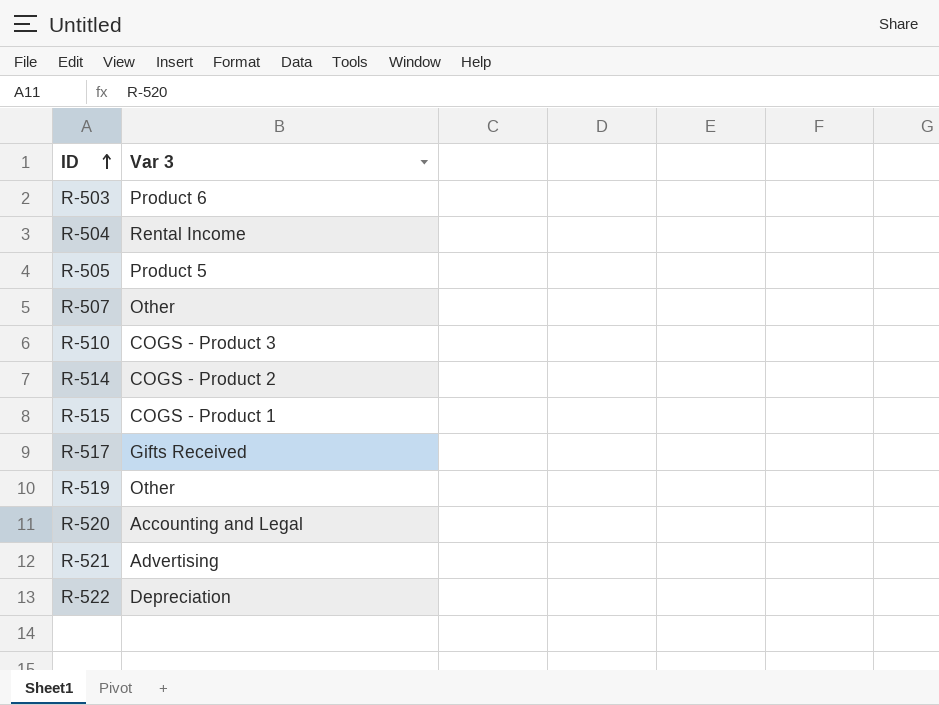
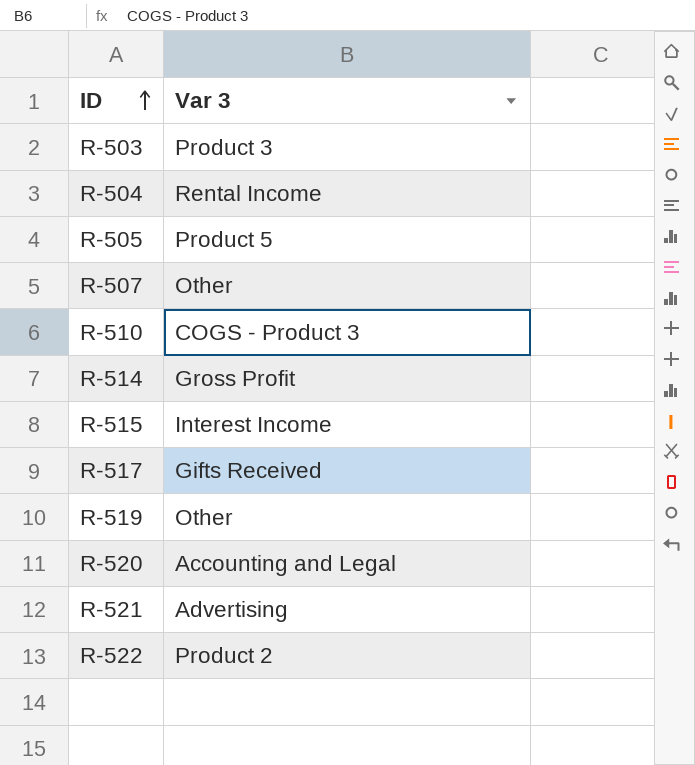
R-503 | Var 3: Product 6 -> Product 3
R-514 | Var 3: COGS - Product 2 -> Gross Profit
R-515 | Var 3: COGS - Product 1 -> Interest Income
R-522 | Var 3: Depreciation -> Product 2

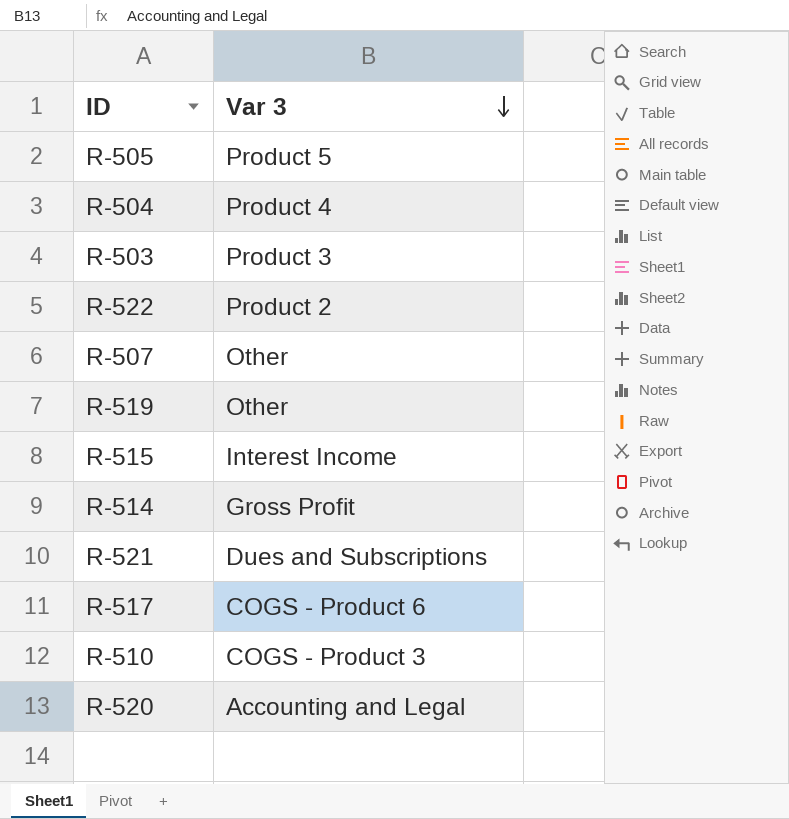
row order: ID ascending -> Var 3 descending
R-504 | Var 3: Rental Income -> Product 4
R-521 | Var 3: Advertising -> Dues and Subscriptions
R-517 | Var 3: Gifts Received -> COGS - Product 6

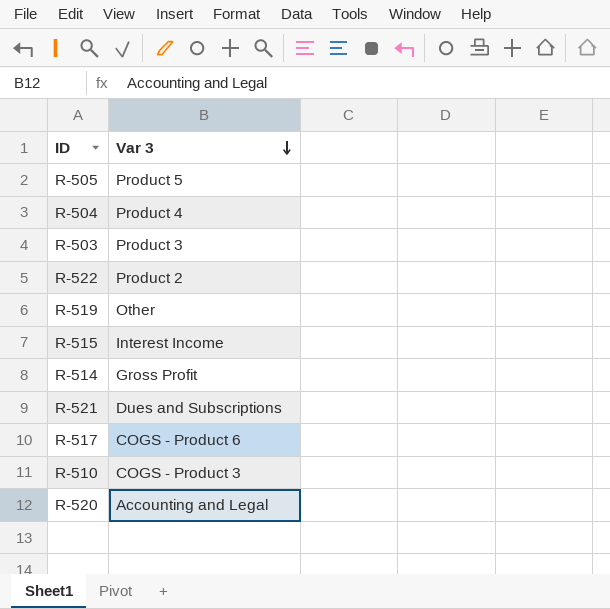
row R-507: Other -> none

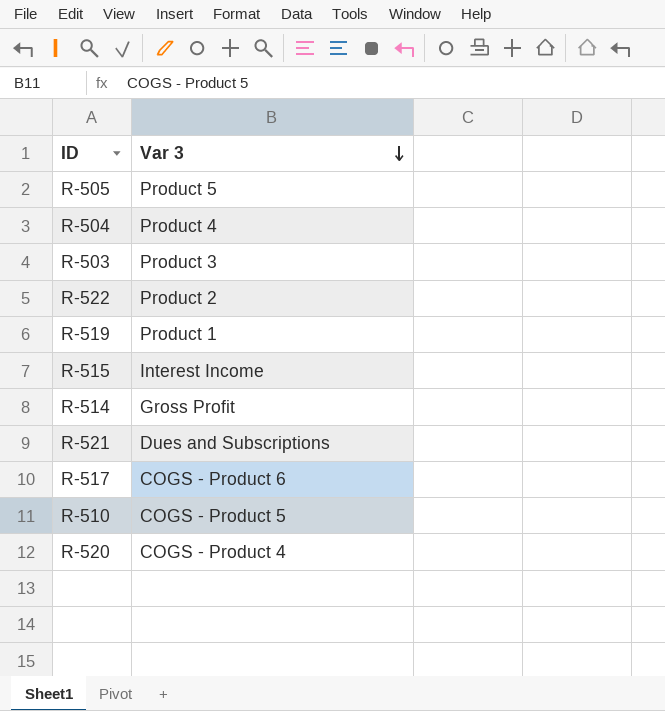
R-519 | Var 3: Other -> Product 1
R-510 | Var 3: COGS - Product 3 -> COGS - Product 5
R-520 | Var 3: Accounting and Legal -> COGS - Product 4

